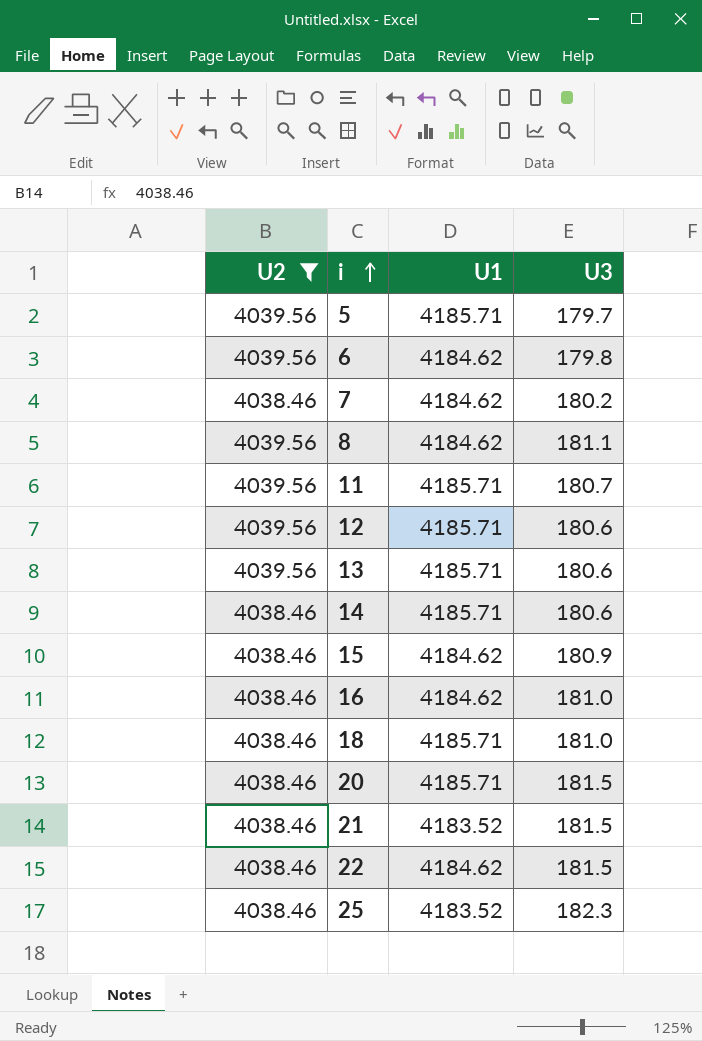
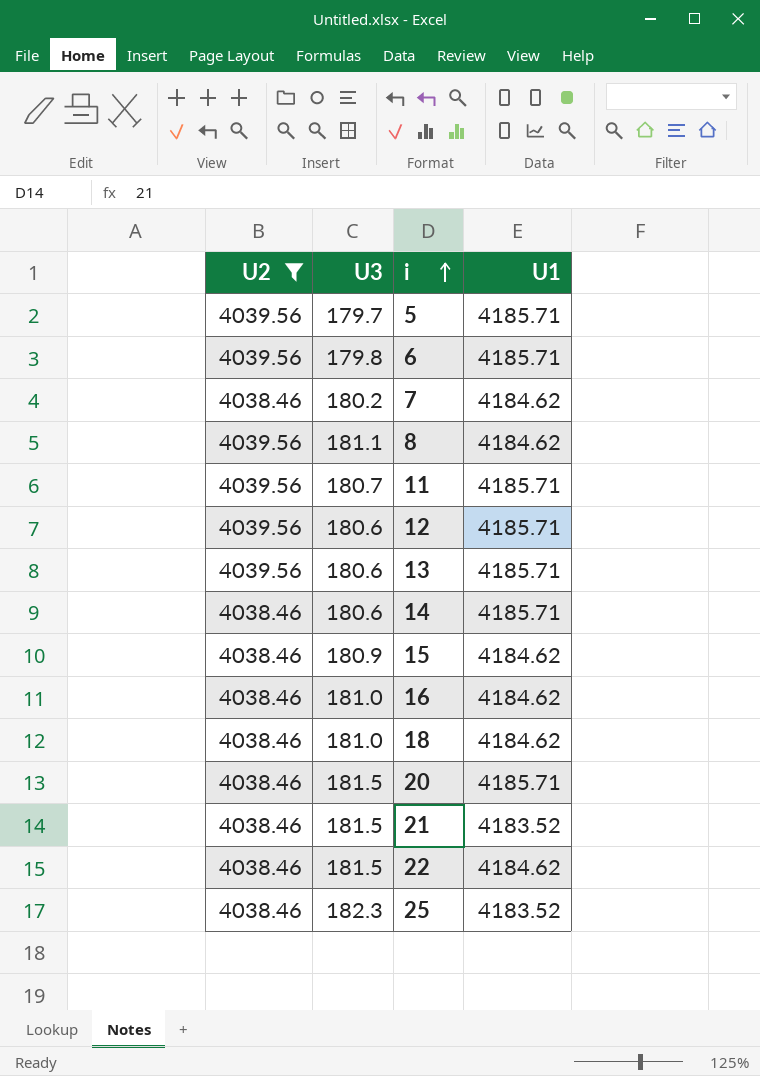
column U3 | position: 4 -> 2
6 | U1: 4184.62 -> 4185.71
18 | U1: 4185.71 -> 4184.62

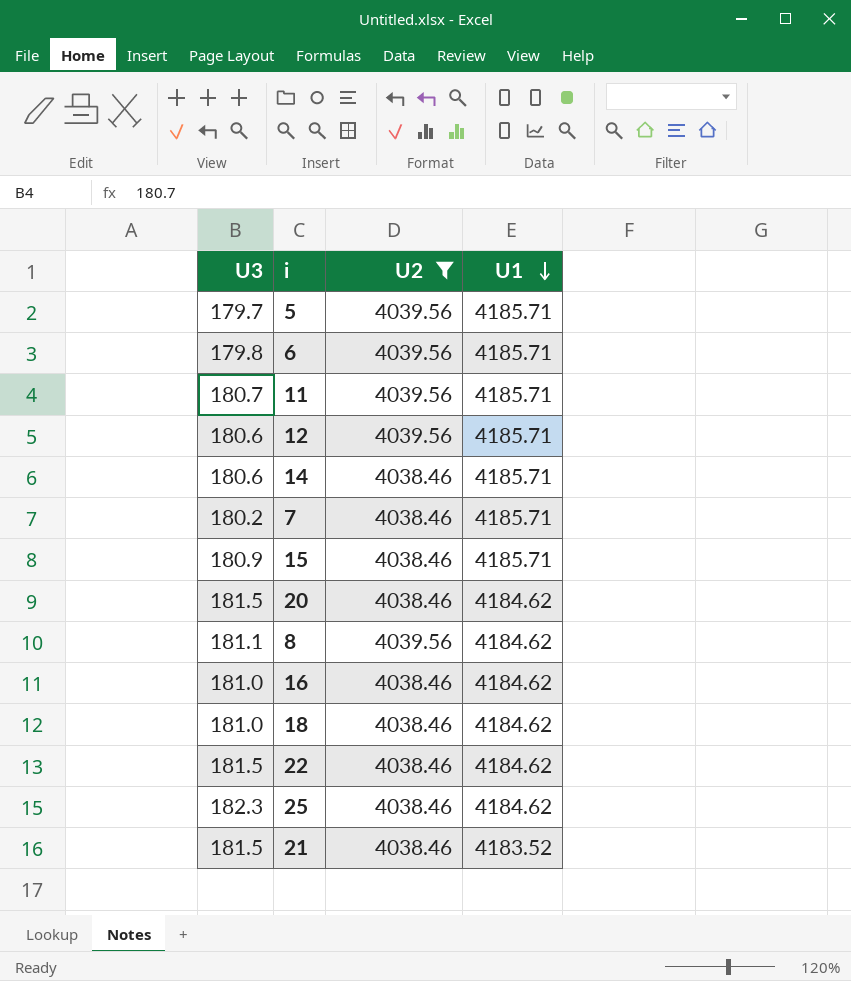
row order: i ascending -> U1 descending
column U2 | position: 1 -> 3
row 13: 4039.56 | 180.6 | 4185.71 -> none
7 | U1: 4184.62 -> 4185.71
15 | U1: 4184.62 -> 4185.71
20 | U1: 4185.71 -> 4184.62
25 | U1: 4183.52 -> 4184.62

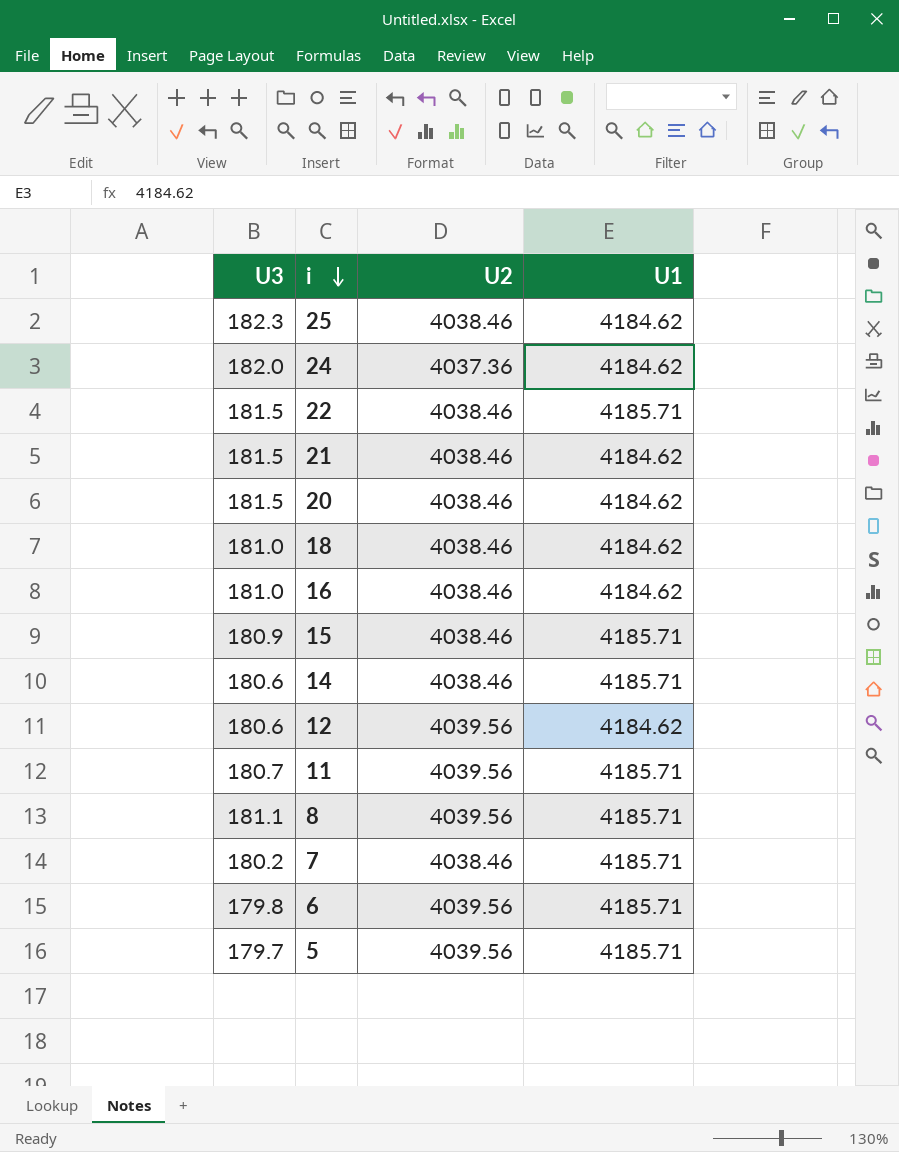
filter: U2 != 4037.36 -> none
row order: U1 descending -> i descending
22 | U1: 4184.62 -> 4185.71
21 | U1: 4183.52 -> 4184.62
12 | U1: 4185.71 -> 4184.62
8 | U1: 4184.62 -> 4185.71

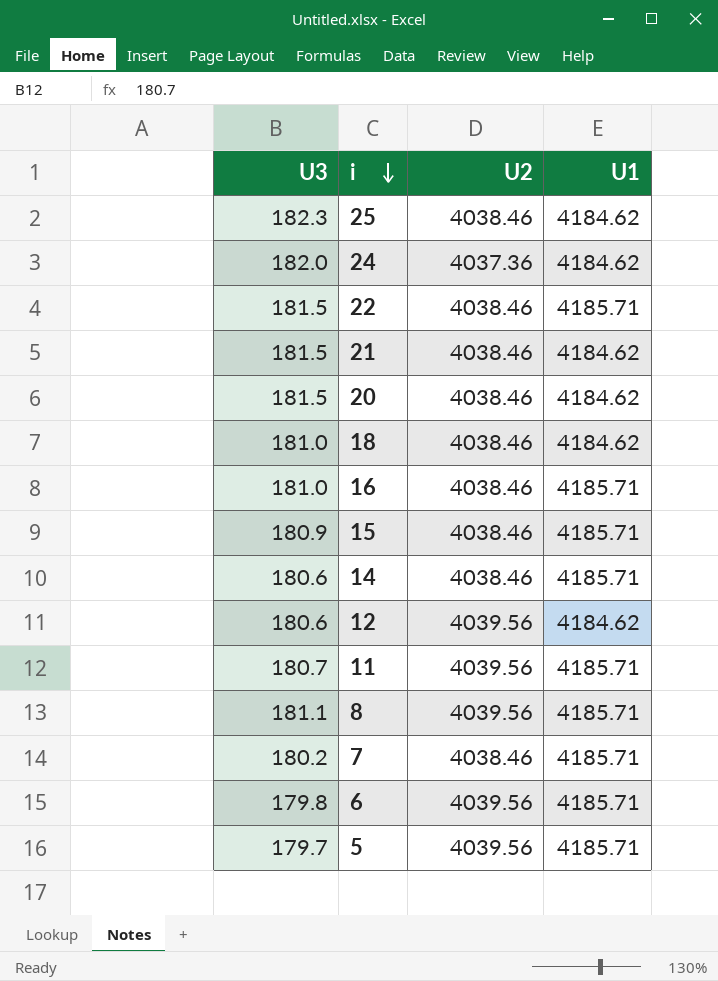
16 | U1: 4184.62 -> 4185.71

